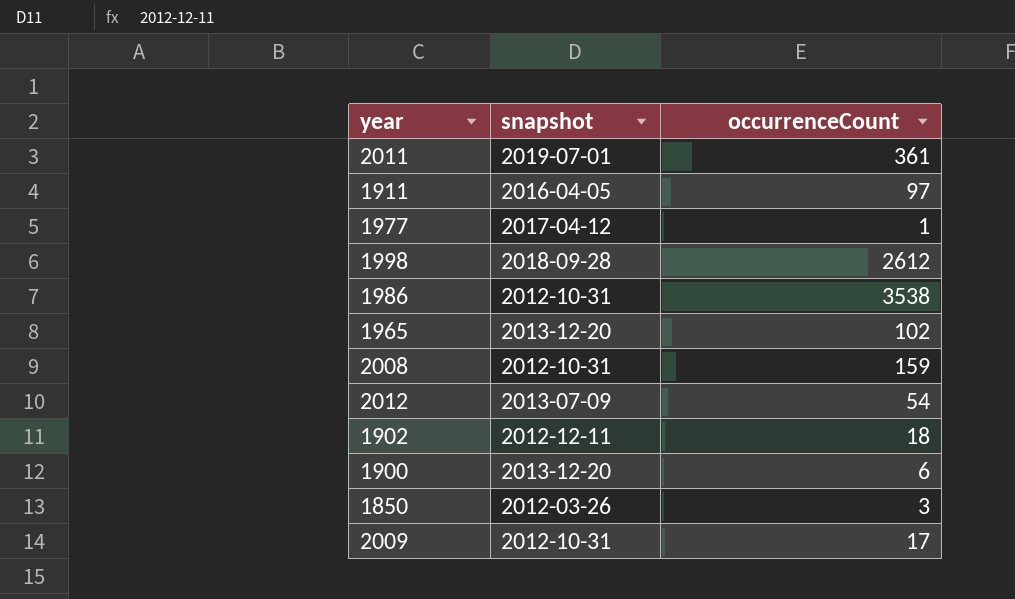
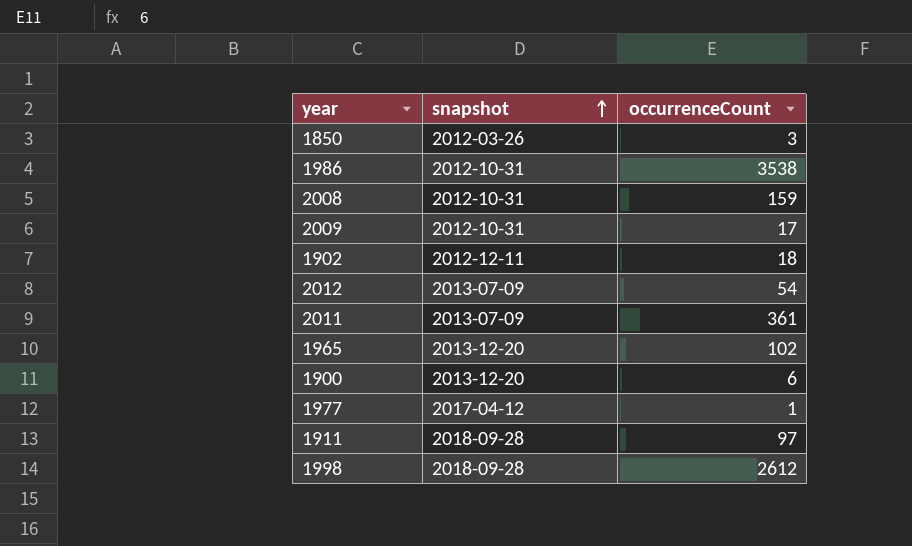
row order: none -> snapshot ascending
2011 | snapshot: 2019-07-01 -> 2013-07-09
1911 | snapshot: 2016-04-05 -> 2018-09-28

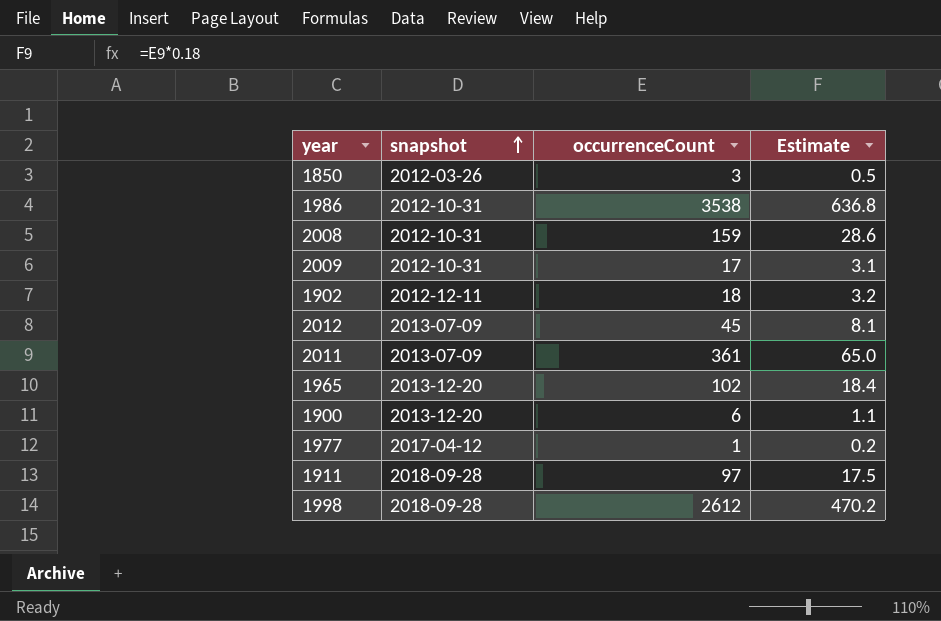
column Estimate | formula: none -> [occurrenceCount] * 0.18
2012 | occurrenceCount: 54 -> 45

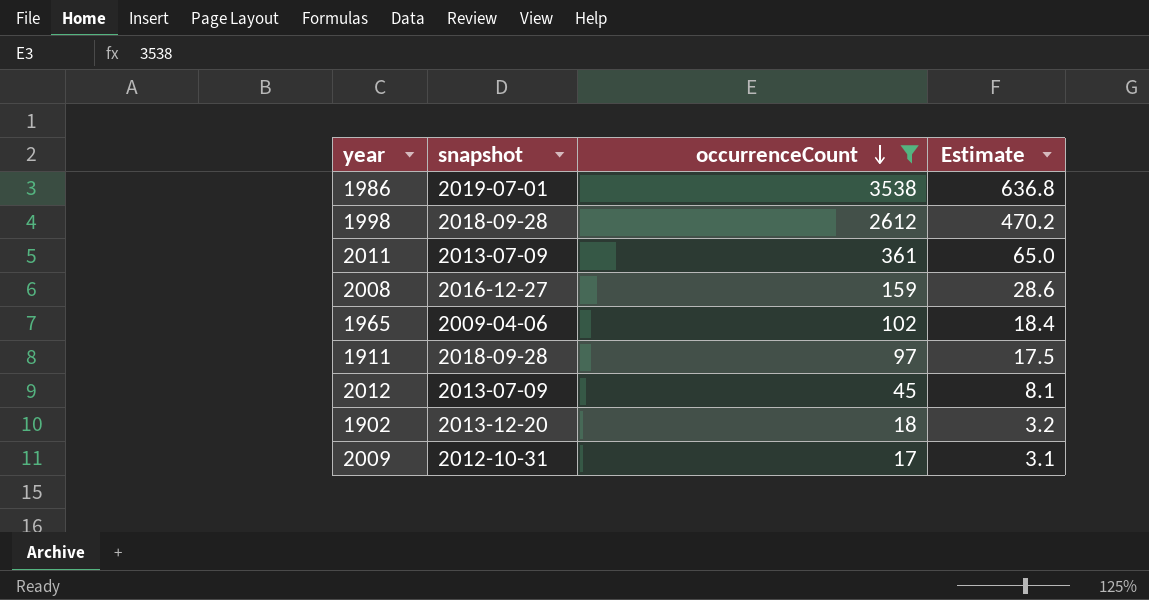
filter: none -> occurrenceCount >= 17
row order: snapshot ascending -> occurrenceCount descending
1986 | snapshot: 2012-10-31 -> 2019-07-01
2008 | snapshot: 2012-10-31 -> 2016-12-27
1965 | snapshot: 2013-12-20 -> 2009-04-06
1902 | snapshot: 2012-12-11 -> 2013-12-20

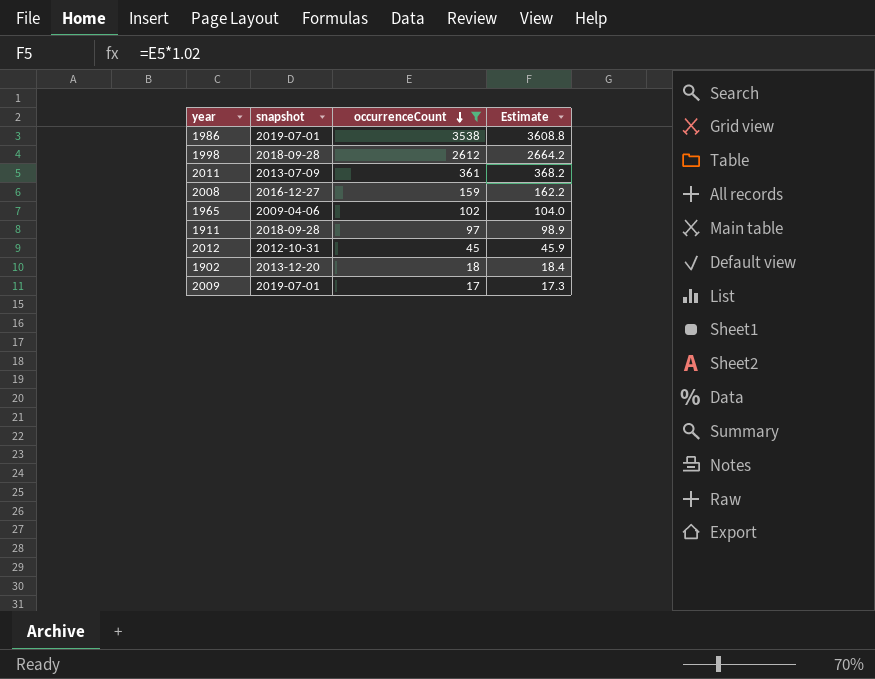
column Estimate | formula: [occurrenceCount] * 0.18 -> [occurrenceCount] * 1.02
2012 | snapshot: 2013-07-09 -> 2012-10-31
2009 | snapshot: 2012-10-31 -> 2019-07-01

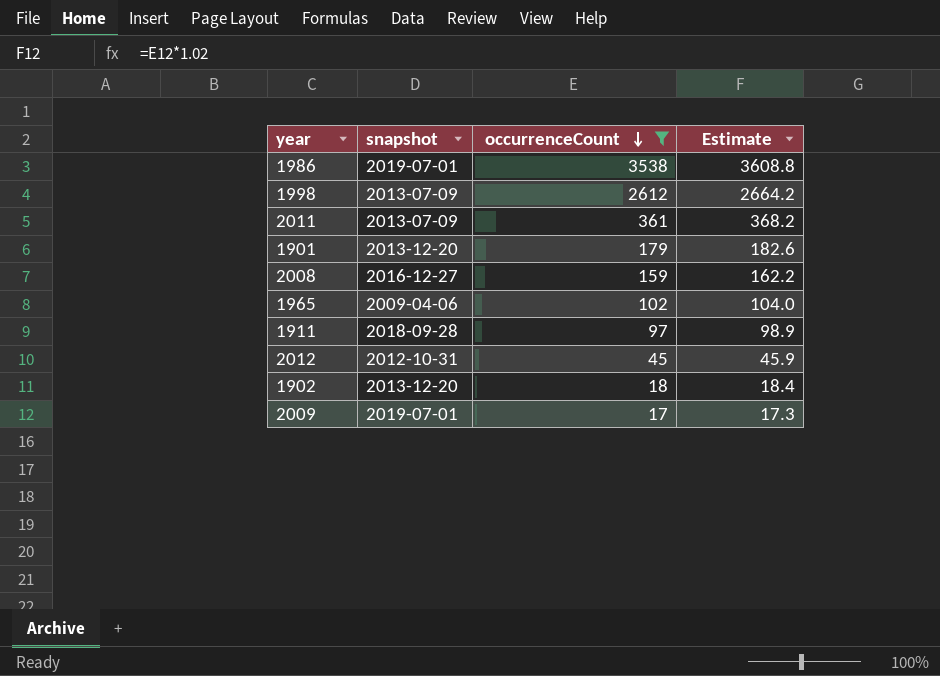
1998 | snapshot: 2018-09-28 -> 2013-07-09
row 1901: none -> 2013-12-20 | 179 | 182.6

